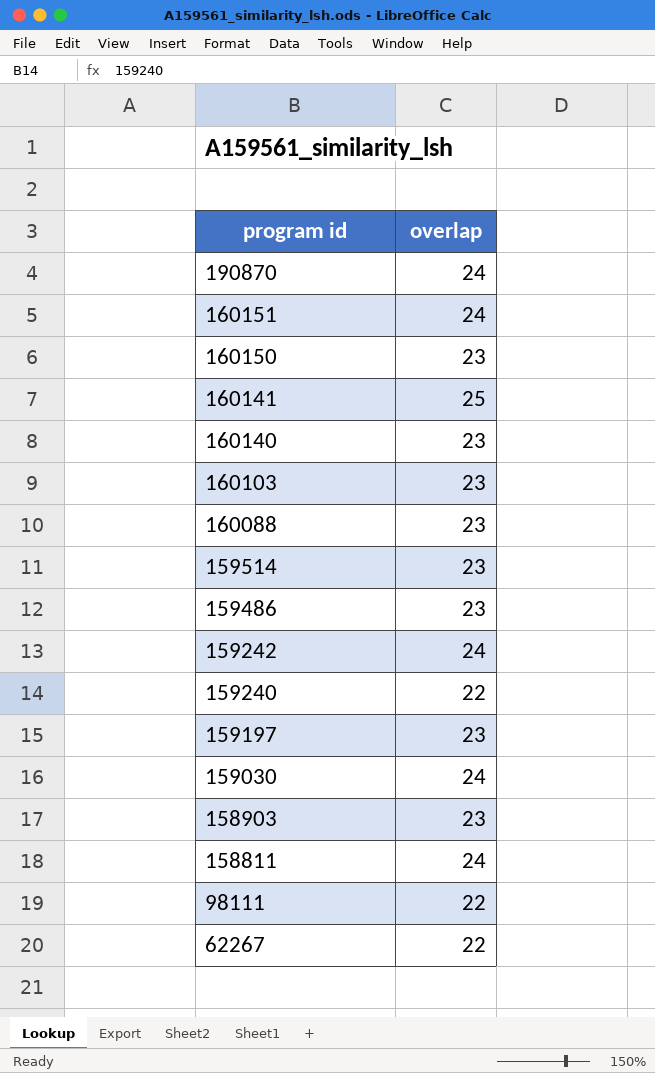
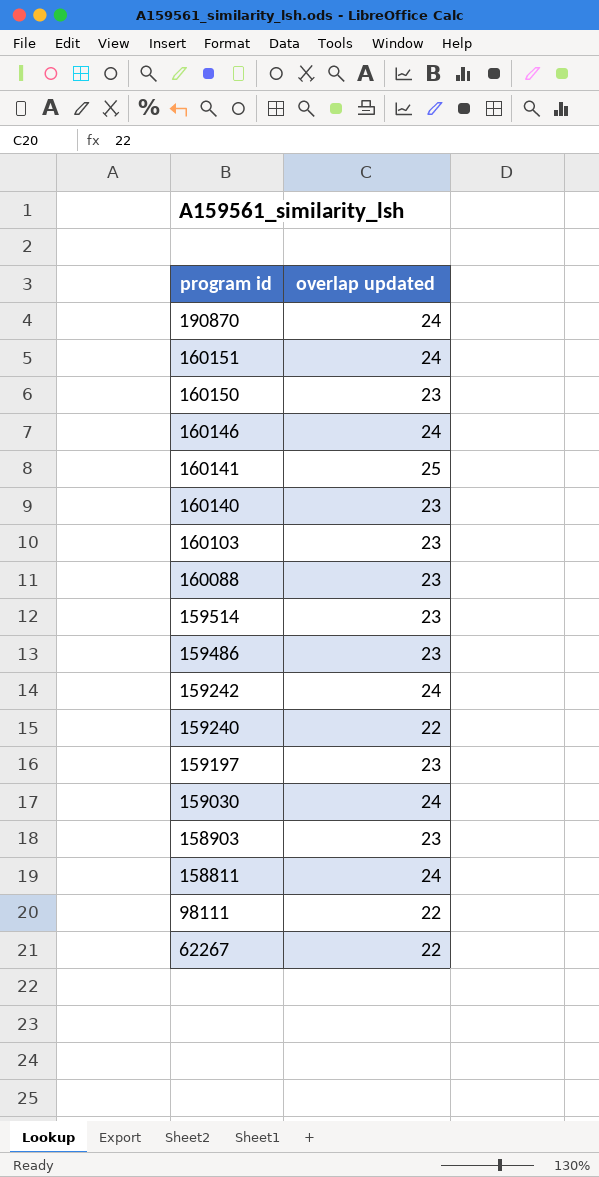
column name: overlap -> overlap updated
row 160146: none -> 24

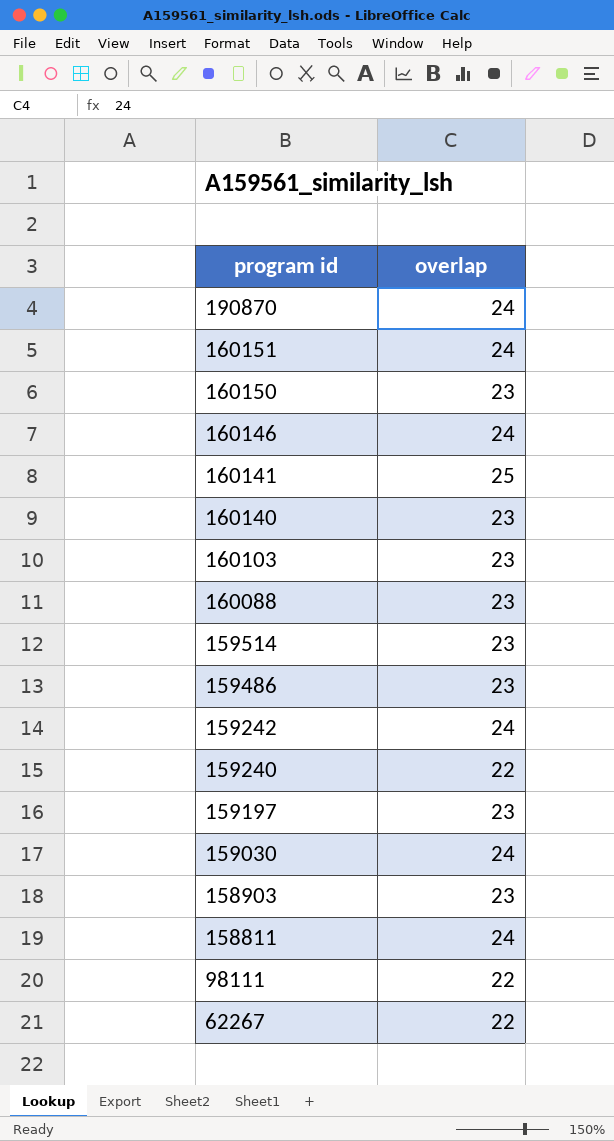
column name: overlap updated -> overlap

